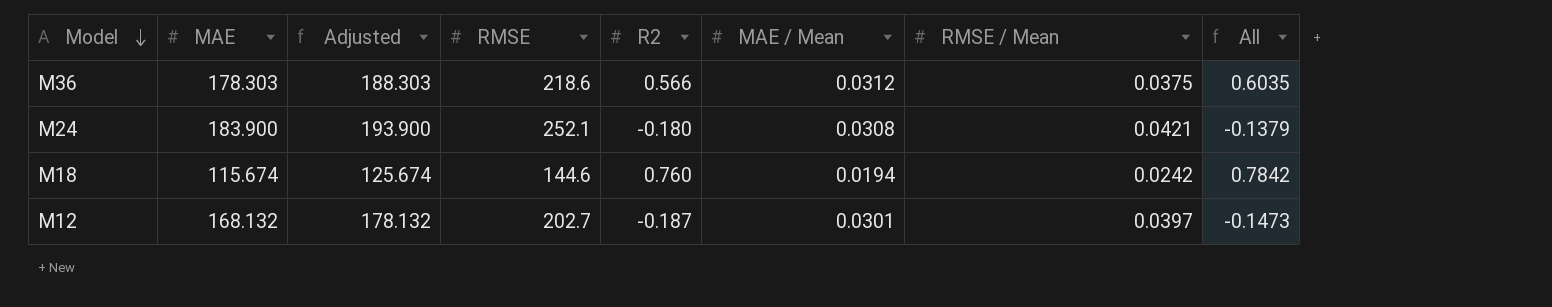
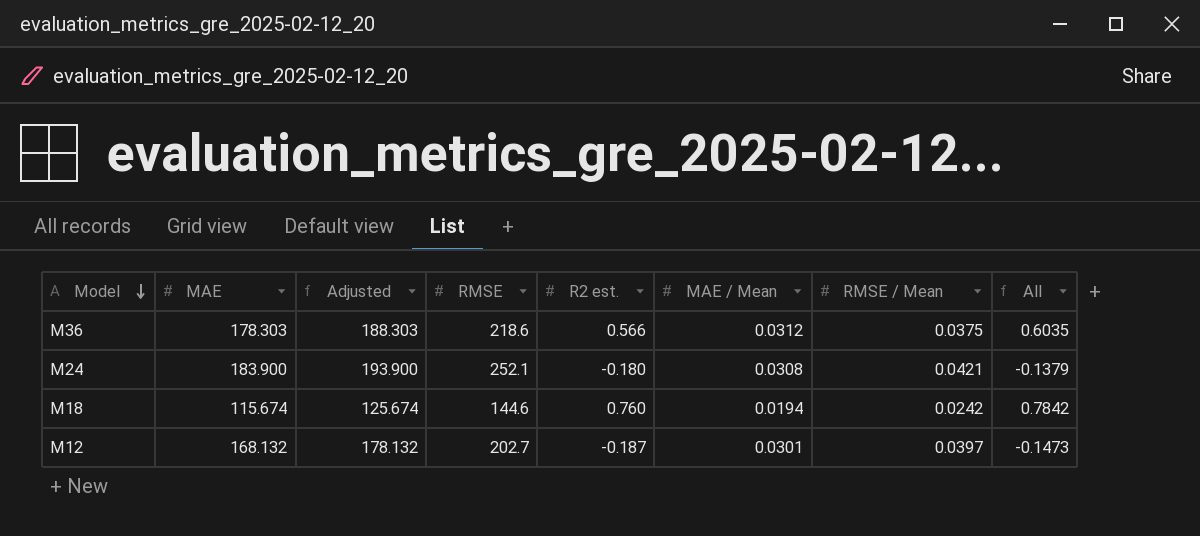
column name: R2 -> R2 est.

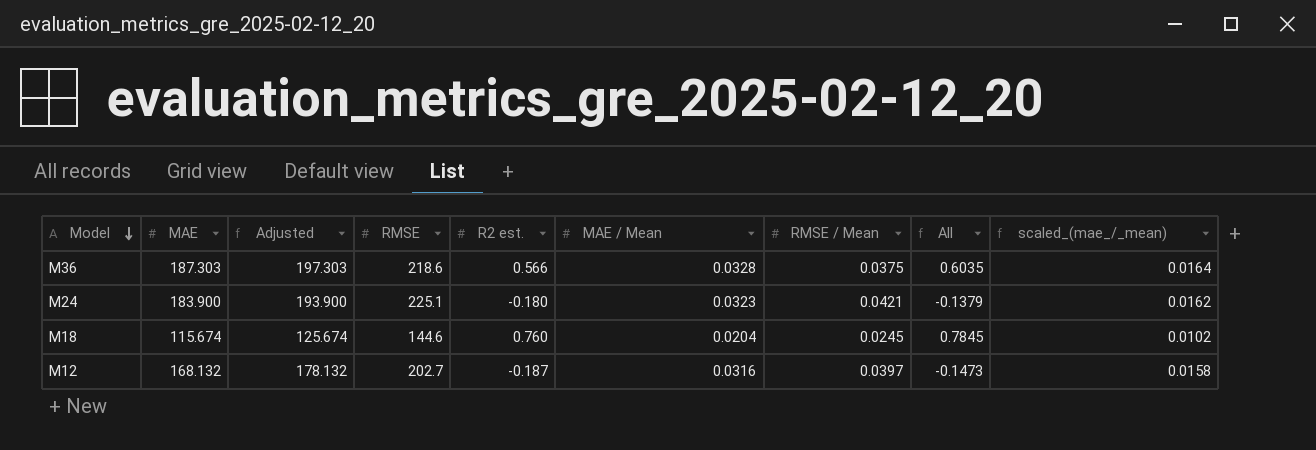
column scaled_(mae_/_mean) | formula: none -> [MAE / Mean] * 0.5
M36 | MAE: 178.303 -> 187.303
M36 | Adjusted: 188.303 -> 197.303
M36 | MAE / Mean: 0.0312 -> 0.0328
M24 | RMSE: 252.1 -> 225.1
M24 | MAE / Mean: 0.0308 -> 0.0323
M18 | MAE / Mean: 0.0194 -> 0.0204
M18 | RMSE / Mean: 0.0242 -> 0.0245
M18 | All: 0.7842 -> 0.7845
M12 | MAE / Mean: 0.0301 -> 0.0316

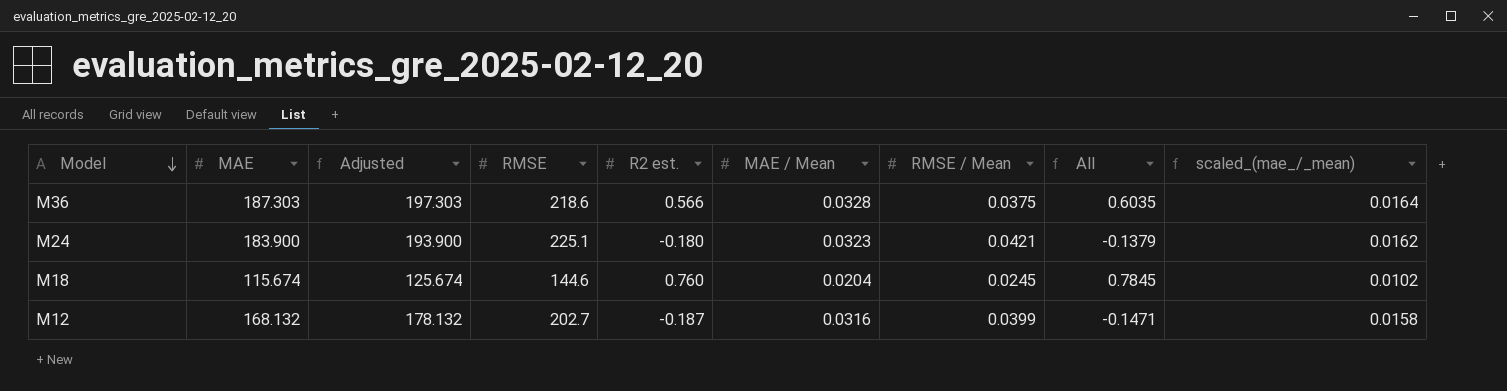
M12 | RMSE / Mean: 0.0397 -> 0.0399
M12 | All: -0.1473 -> -0.1471

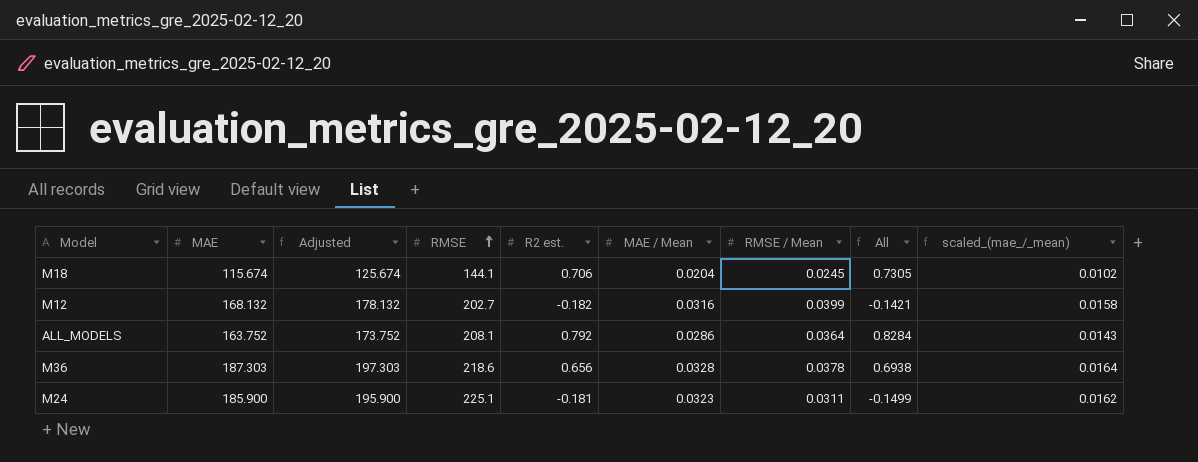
row order: Model descending -> RMSE ascending
M18 | RMSE: 144.6 -> 144.1
M18 | R2 est.: 0.760 -> 0.706
M18 | All: 0.7845 -> 0.7305
M12 | R2 est.: -0.187 -> -0.182
M12 | All: -0.1471 -> -0.1421
row ALL_MODELS: none -> 163.752 | 173.752 | 208.1 | 0.792 | 0.0286 | 0.0364 | 0.8284 | 0.0143
M36 | R2 est.: 0.566 -> 0.656
M36 | RMSE / Mean: 0.0375 -> 0.0378
M36 | All: 0.6035 -> 0.6938
M24 | MAE: 183.900 -> 185.900
M24 | Adjusted: 193.900 -> 195.900
M24 | R2 est.: -0.180 -> -0.181
M24 | RMSE / Mean: 0.0421 -> 0.0311
M24 | All: -0.1379 -> -0.1499

